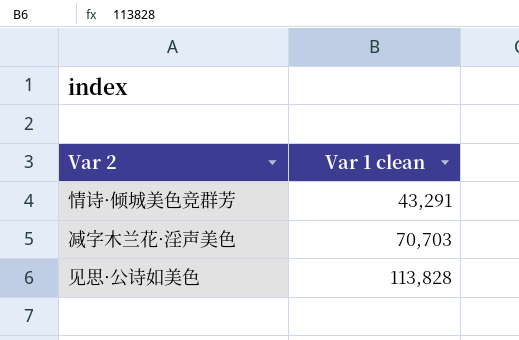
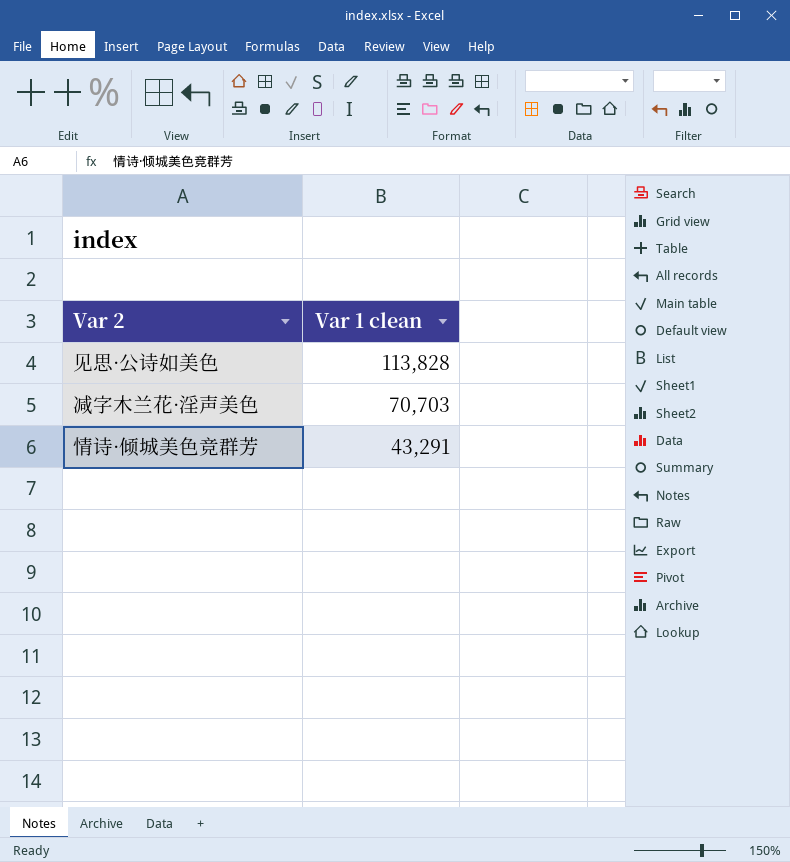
row order: Var 1 clean ascending -> Var 1 clean descending

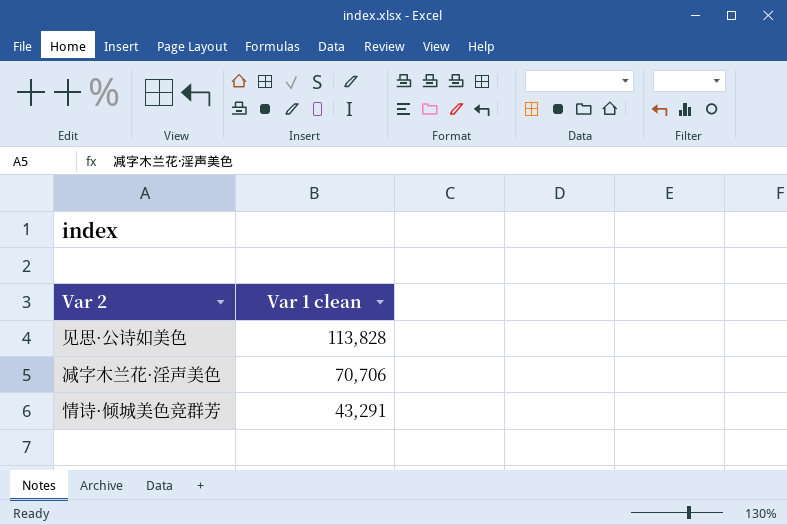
减字木兰花·淫声美色 | Var 1 clean: 70,703 -> 70,706

